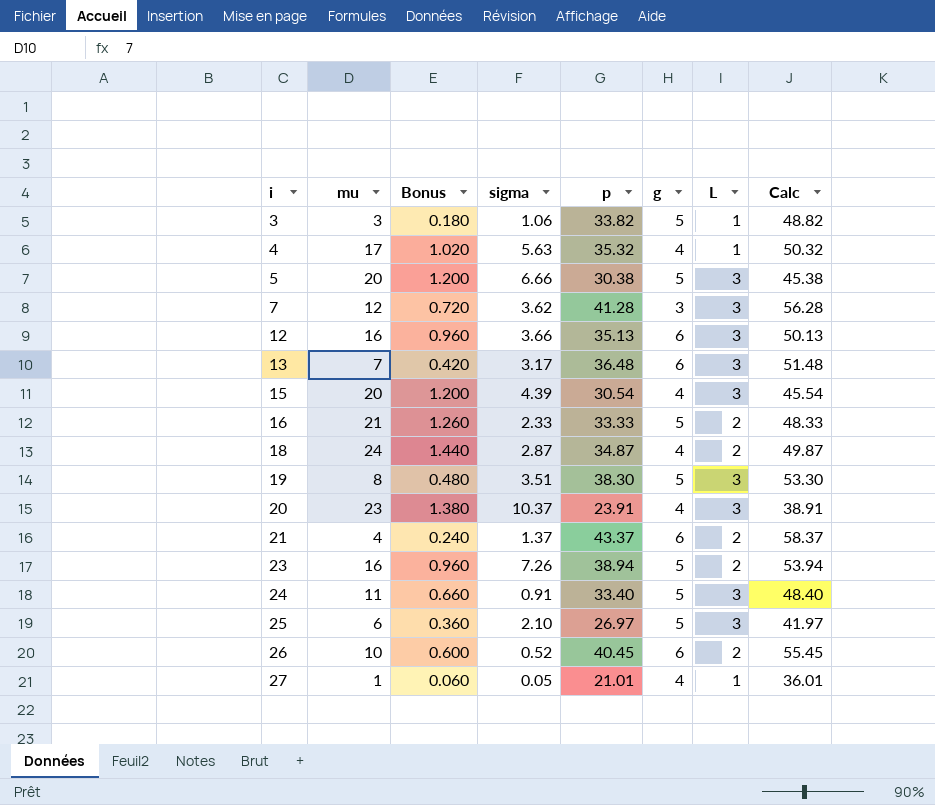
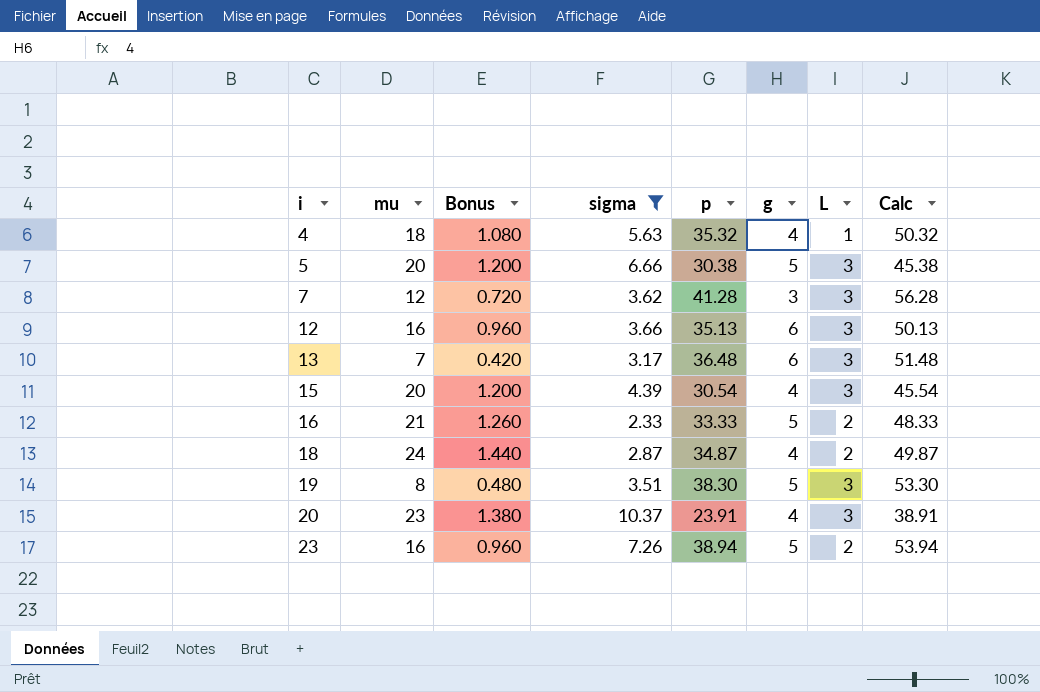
filter: none -> sigma >= 2.33
4 | mu: 17 -> 18
4 | Bonus: 1.020 -> 1.080

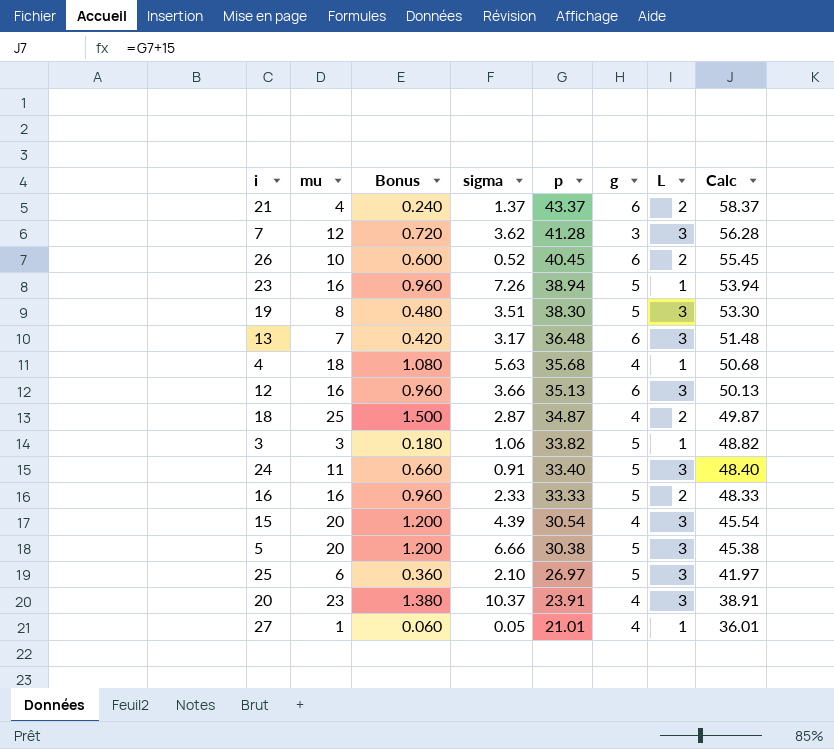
filter: sigma >= 2.33 -> none
row order: i ascending -> p descending
23 | L: 2 -> 1
4 | p: 35.32 -> 35.68
4 | Calc: 50.32 -> 50.68
18 | mu: 24 -> 25
18 | Bonus: 1.440 -> 1.500
16 | mu: 21 -> 16
16 | Bonus: 1.260 -> 0.960

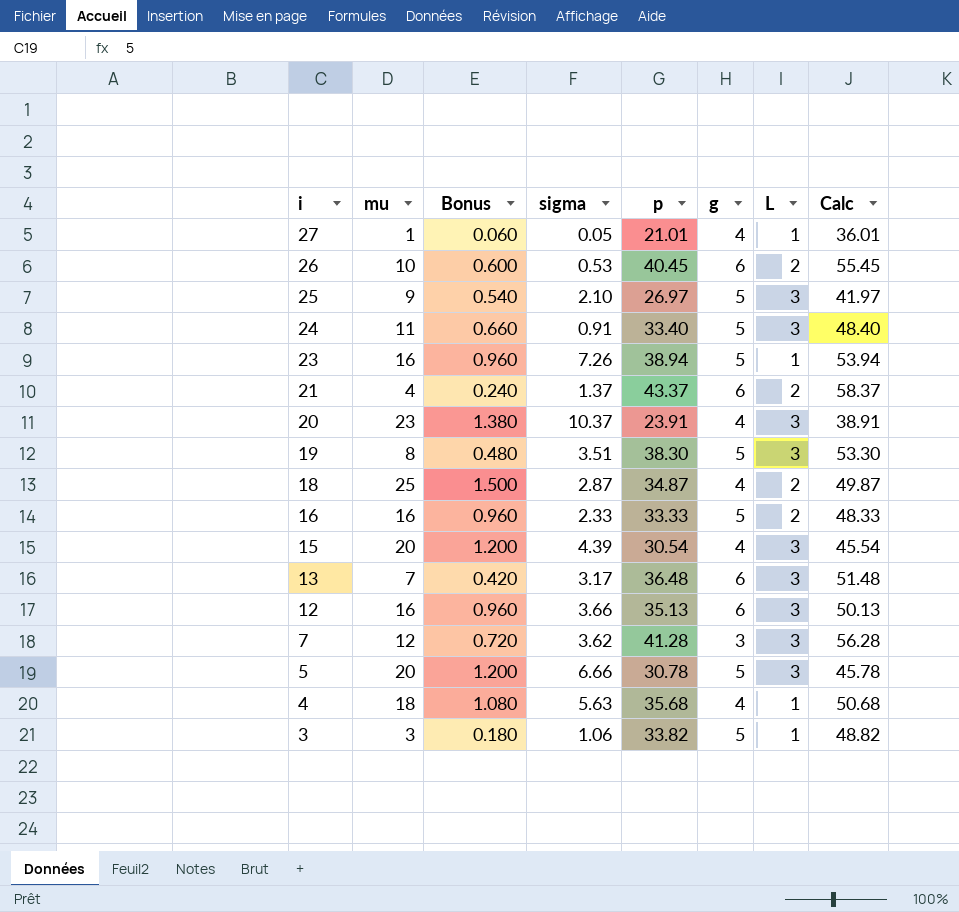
row order: p descending -> i descending
26 | sigma: 0.52 -> 0.53
25 | mu: 6 -> 9
25 | Bonus: 0.360 -> 0.540
5 | p: 30.38 -> 30.78
5 | Calc: 45.38 -> 45.78

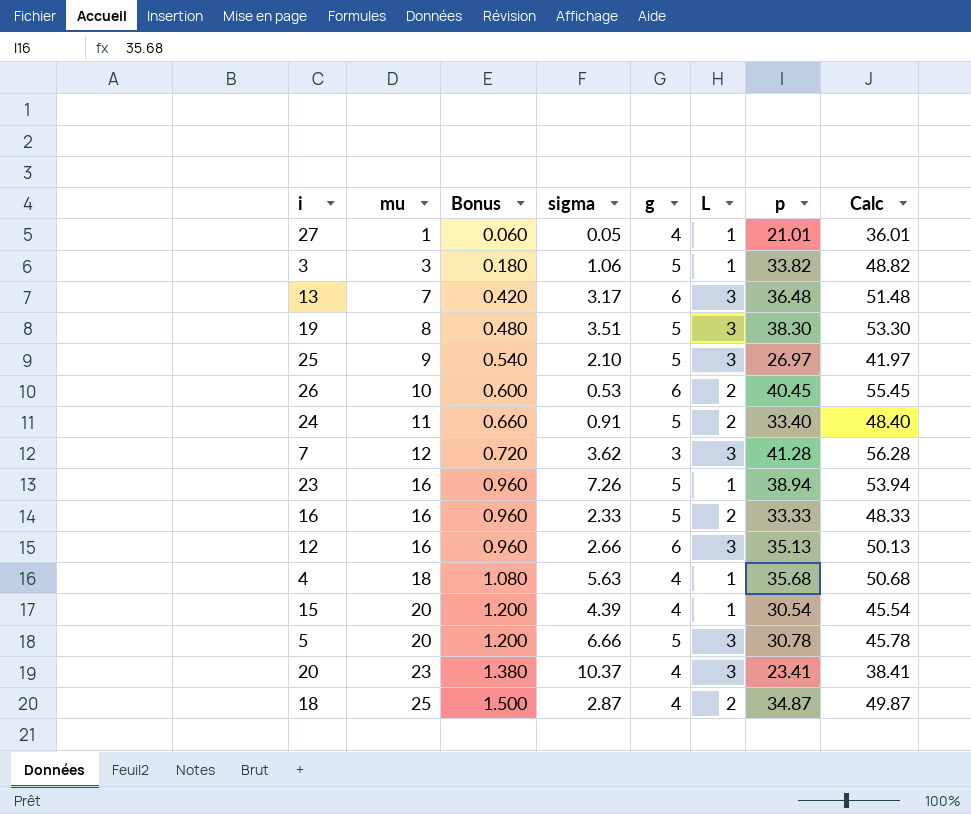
row order: i descending -> mu ascending
column p | position: 5 -> 7
row 21: 4 | 0.240 | 1.37 | 43.37 | 6 | 2 | 58.37 -> none
24 | L: 3 -> 2
12 | sigma: 3.66 -> 2.66
15 | L: 3 -> 1
20 | p: 23.91 -> 23.41
20 | Calc: 38.91 -> 38.41

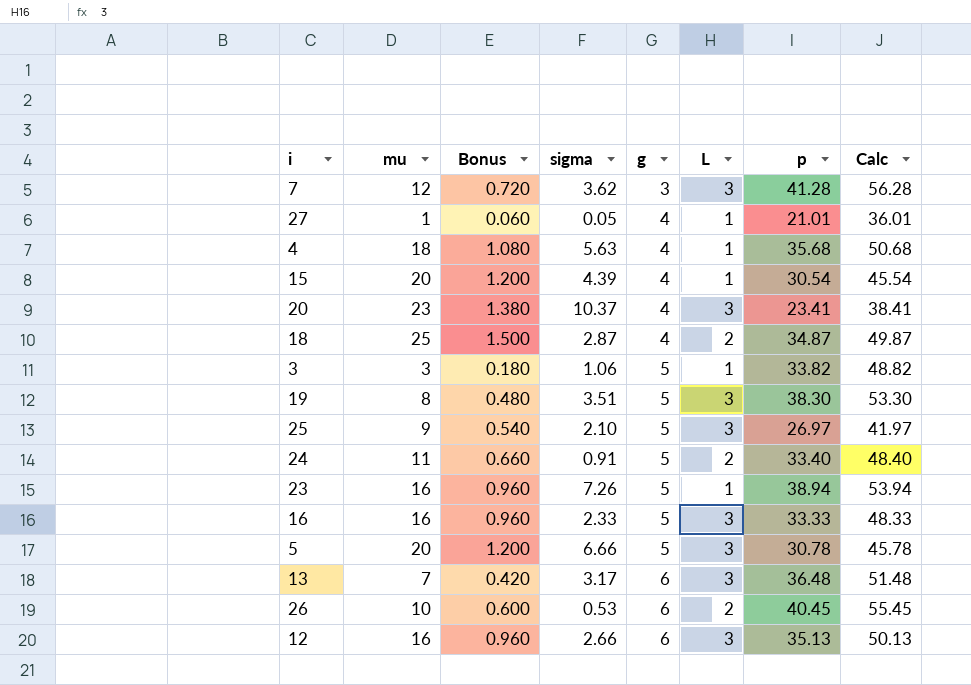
row order: mu ascending -> g ascending
16 | L: 2 -> 3

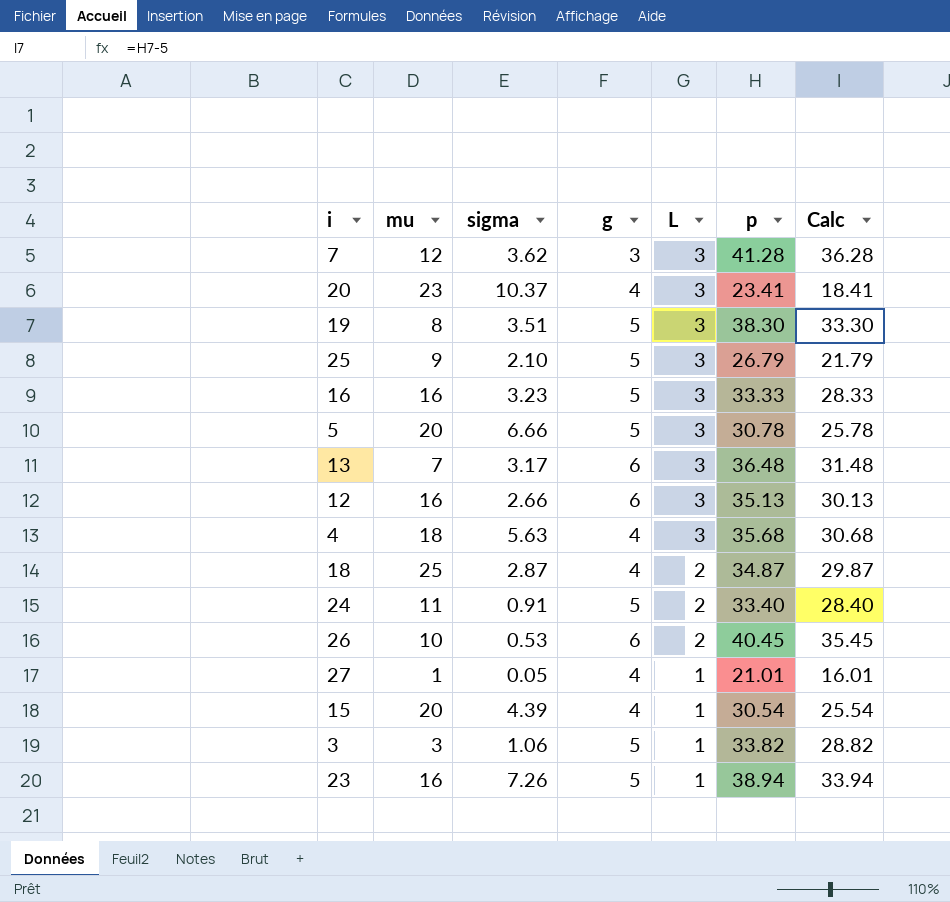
row order: g ascending -> L descending
column Bonus | formula: [mu] * 0.06 -> none
column Calc | formula: [p] + 15 -> [p] - 5
25 | p: 26.97 -> 26.79
16 | sigma: 2.33 -> 3.23
4 | L: 1 -> 3

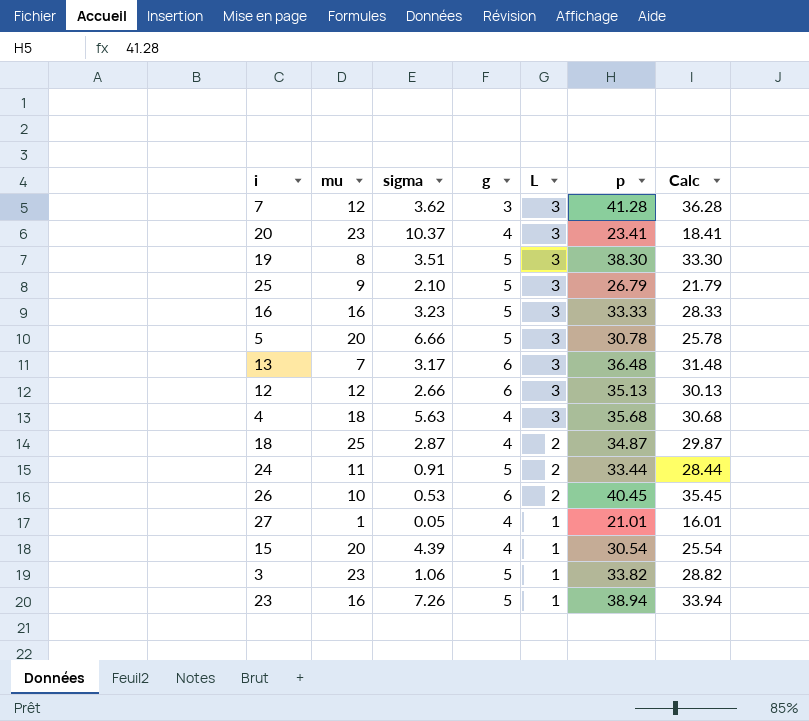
12 | mu: 16 -> 12
24 | p: 33.40 -> 33.44
24 | Calc: 28.40 -> 28.44
3 | mu: 3 -> 23

